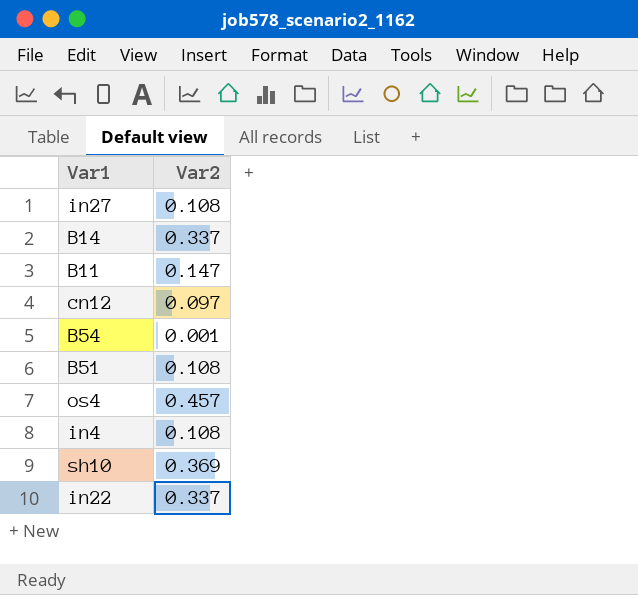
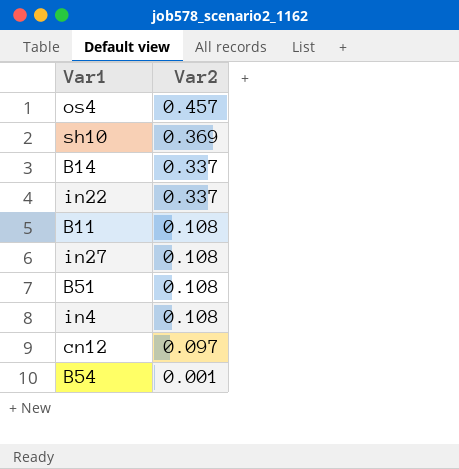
row order: none -> Var2 descending
B11 | Var2: 0.147 -> 0.108

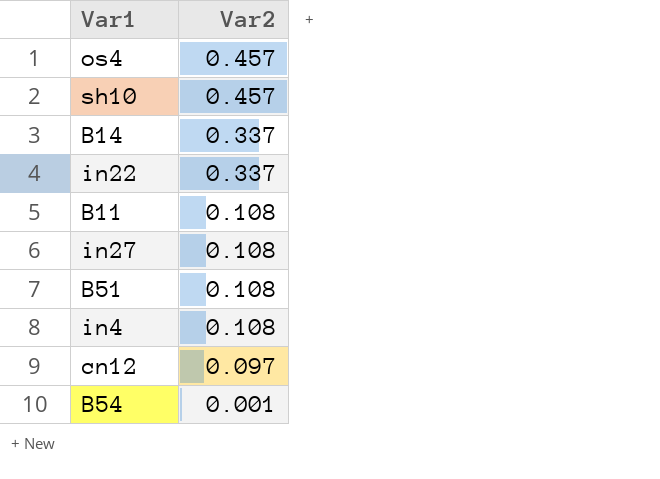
sh10 | Var2: 0.369 -> 0.457

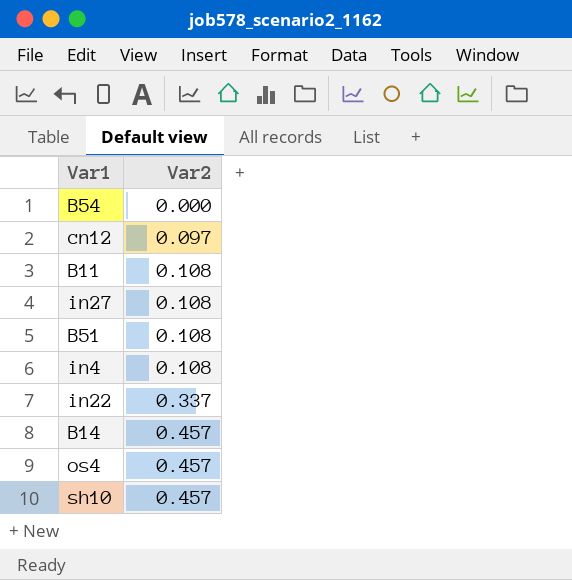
row order: Var2 descending -> Var2 ascending
B54 | Var2: 0.001 -> 0.000
B14 | Var2: 0.337 -> 0.457

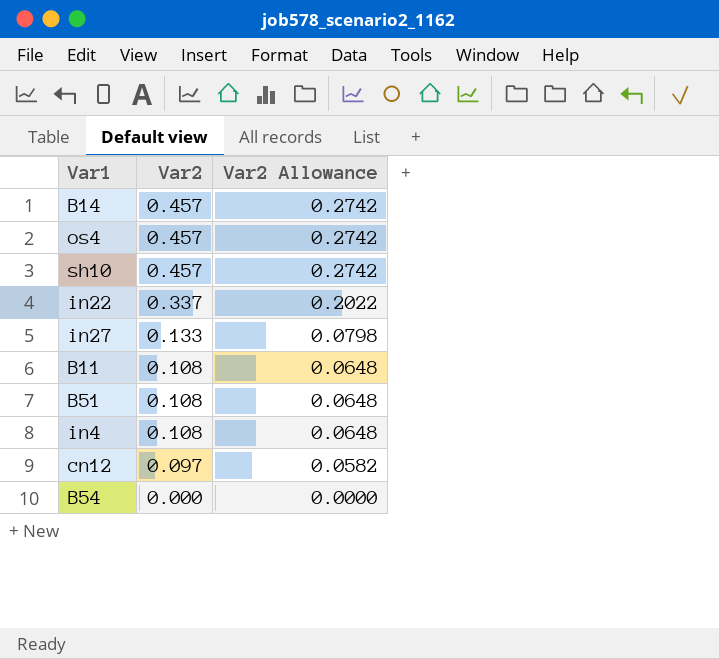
row order: Var2 ascending -> Var2 descending
column Var2 Allowance | formula: none -> [Var2] * 0.6
in27 | Var2: 0.108 -> 0.133

